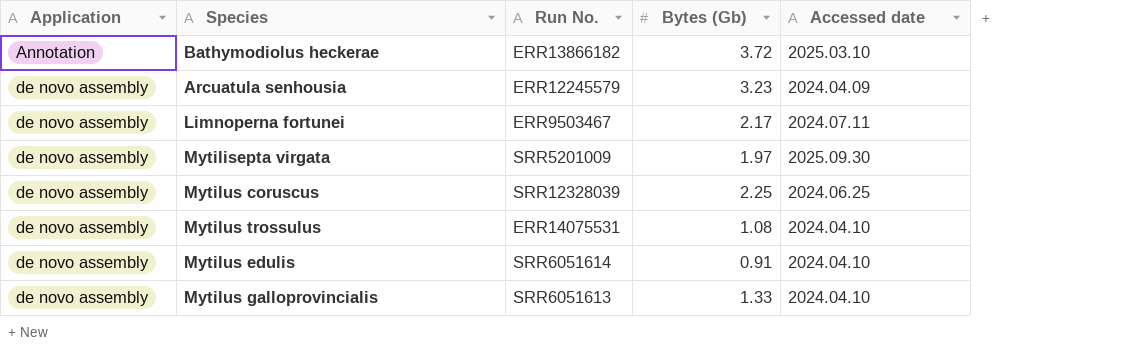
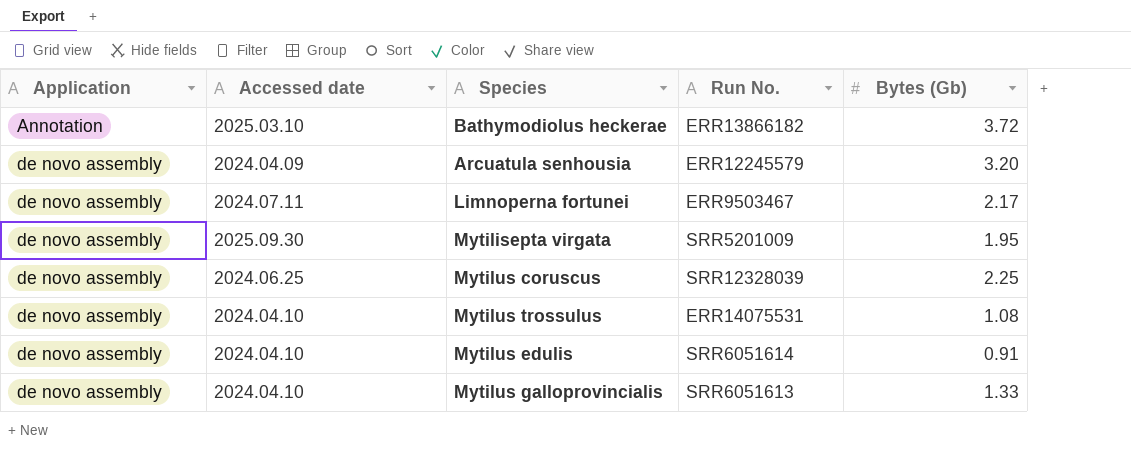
column Accessed date | position: 5 -> 2
Arcuatula senhousia | Bytes (Gb): 3.23 -> 3.20
Mytilisepta virgata | Bytes (Gb): 1.97 -> 1.95

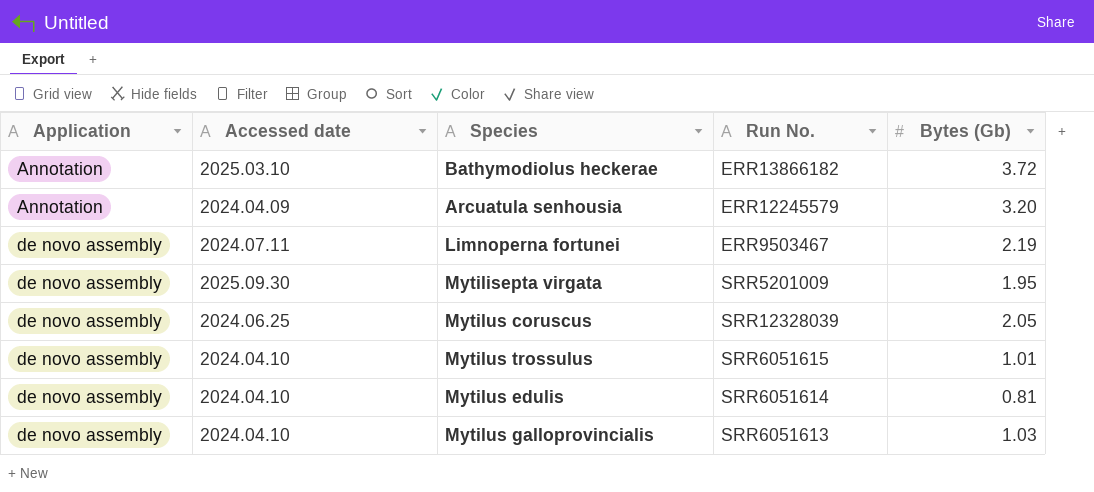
Arcuatula senhousia | Application: de novo assembly -> Annotation
Limnoperna fortunei | Bytes (Gb): 2.17 -> 2.19
Mytilus coruscus | Bytes (Gb): 2.25 -> 2.05
Mytilus trossulus | Run No.: ERR14075531 -> SRR6051615
Mytilus trossulus | Bytes (Gb): 1.08 -> 1.01
Mytilus edulis | Bytes (Gb): 0.91 -> 0.81
Mytilus galloprovincialis | Bytes (Gb): 1.33 -> 1.03

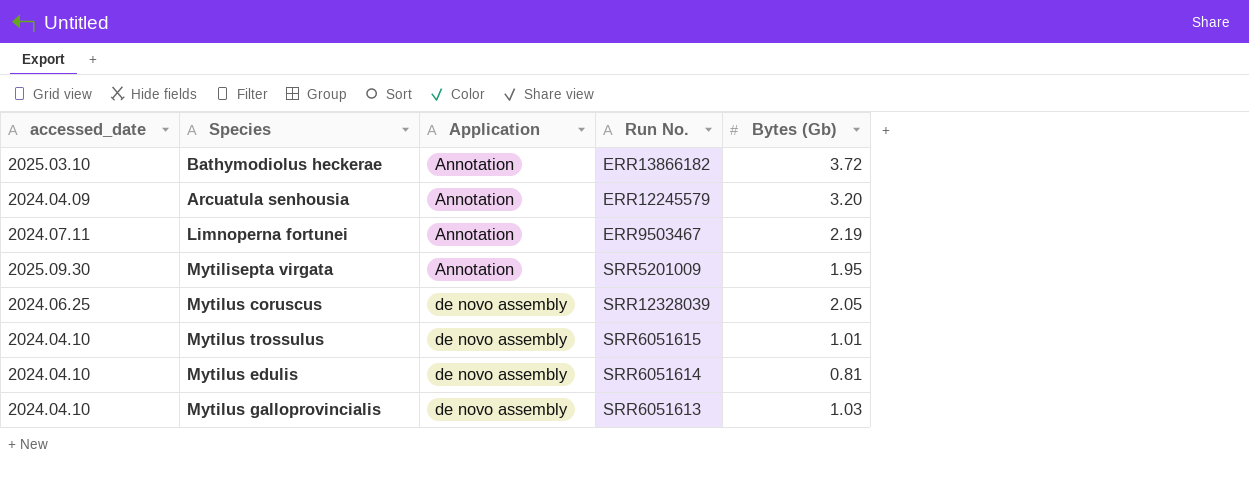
column name: Accessed date -> accessed_date
column Application | position: 1 -> 3
Limnoperna fortunei | Application: de novo assembly -> Annotation
Mytilisepta virgata | Application: de novo assembly -> Annotation

